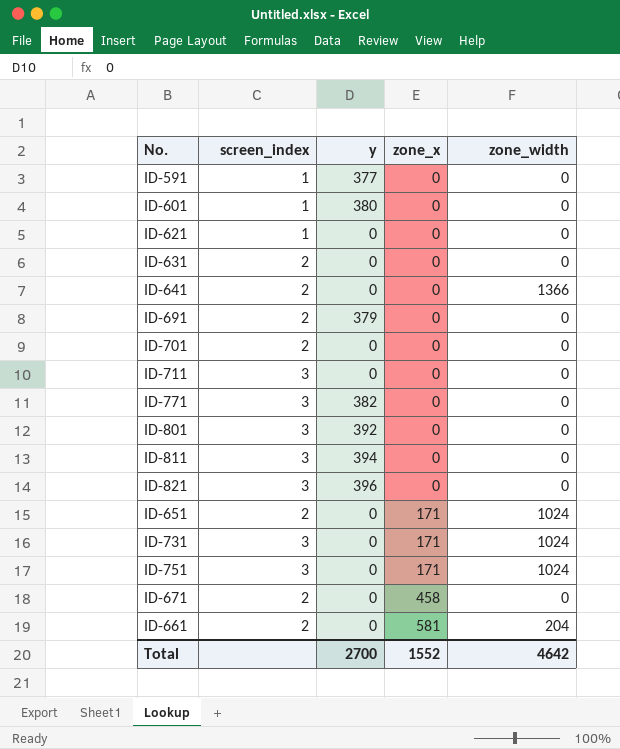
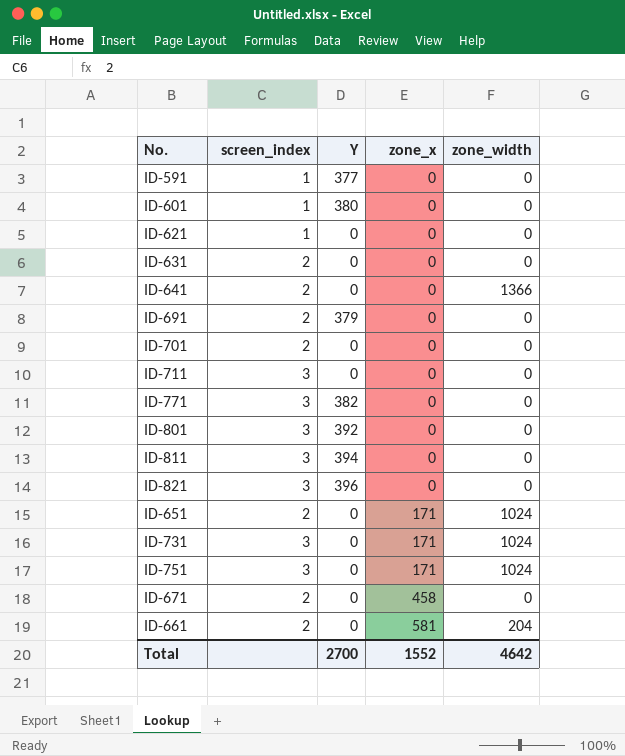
column name: y -> Y

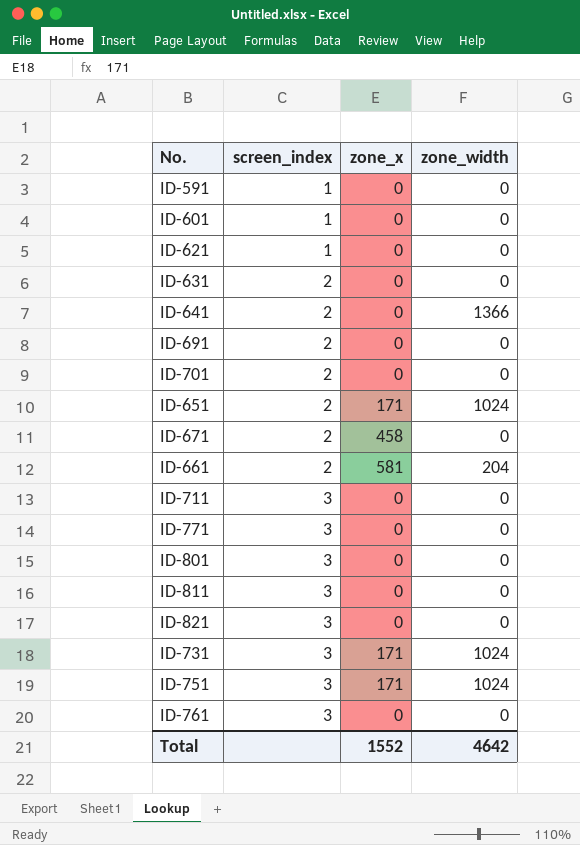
row order: zone_x ascending -> screen_index ascending
column Y | position: 3 -> none
row ID-761: none -> 3 | 0 | 0

